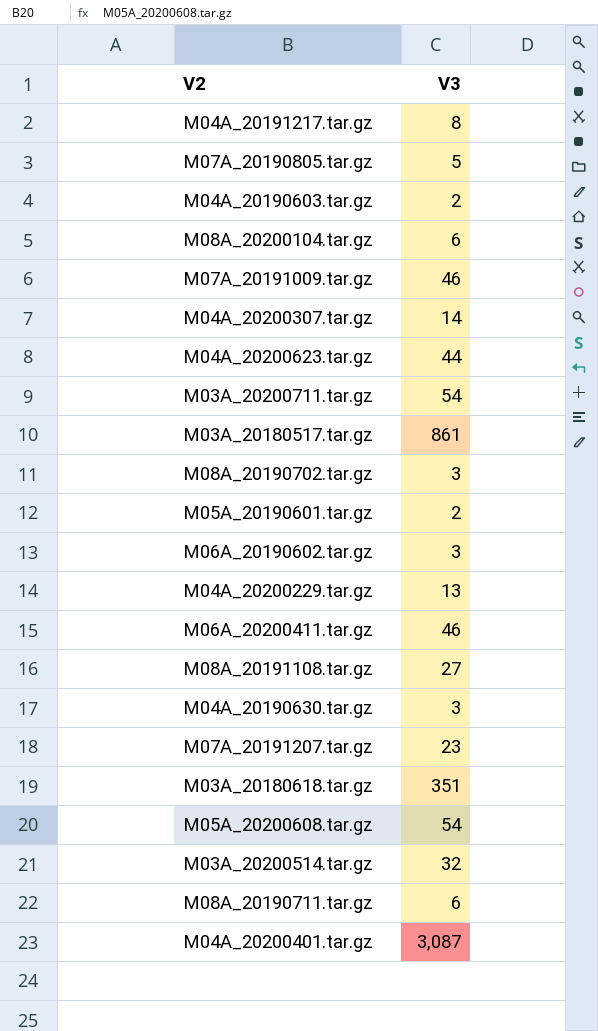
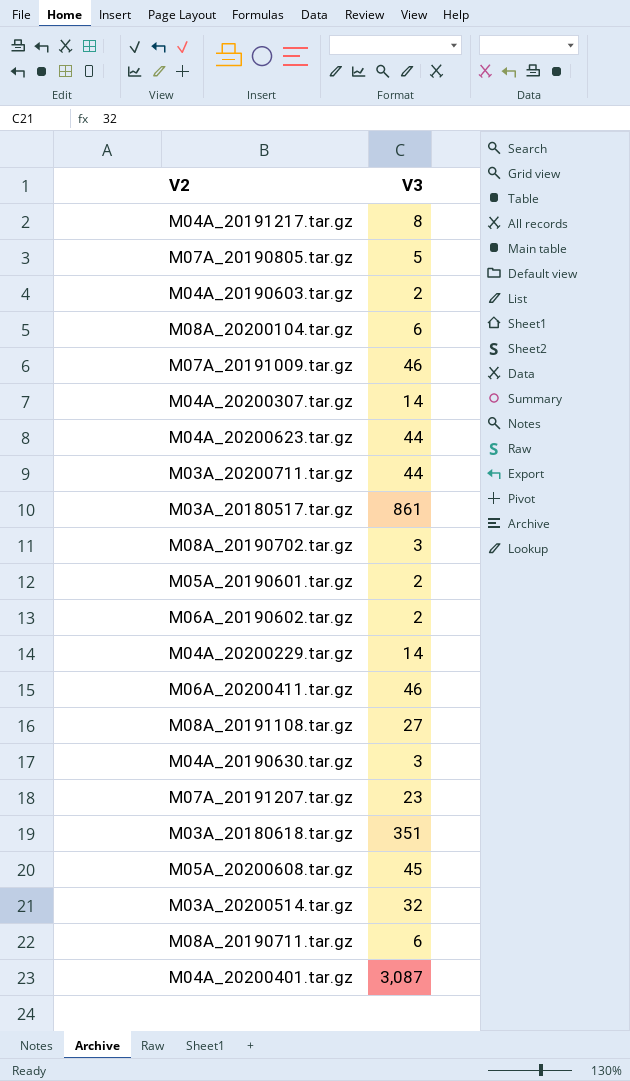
M03A_20200711.tar.gz | V3: 54 -> 44
M06A_20190602.tar.gz | V3: 3 -> 2
M04A_20200229.tar.gz | V3: 13 -> 14
M05A_20200608.tar.gz | V3: 54 -> 45

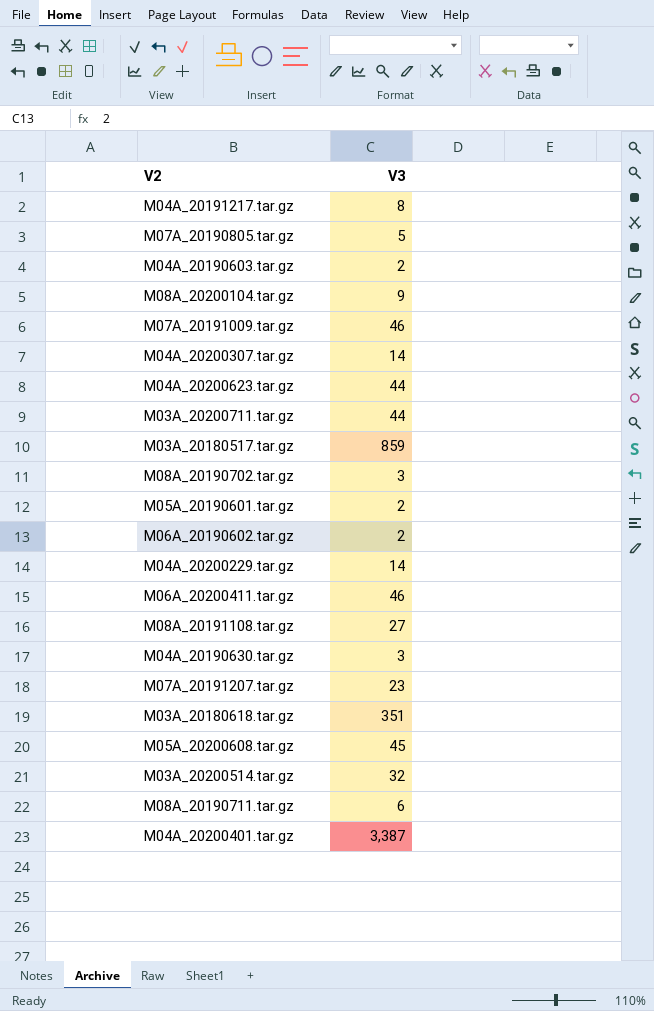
M08A_20200104.tar.gz | V3: 6 -> 9
M03A_20180517.tar.gz | V3: 861 -> 859
M04A_20200401.tar.gz | V3: 3,087 -> 3,387

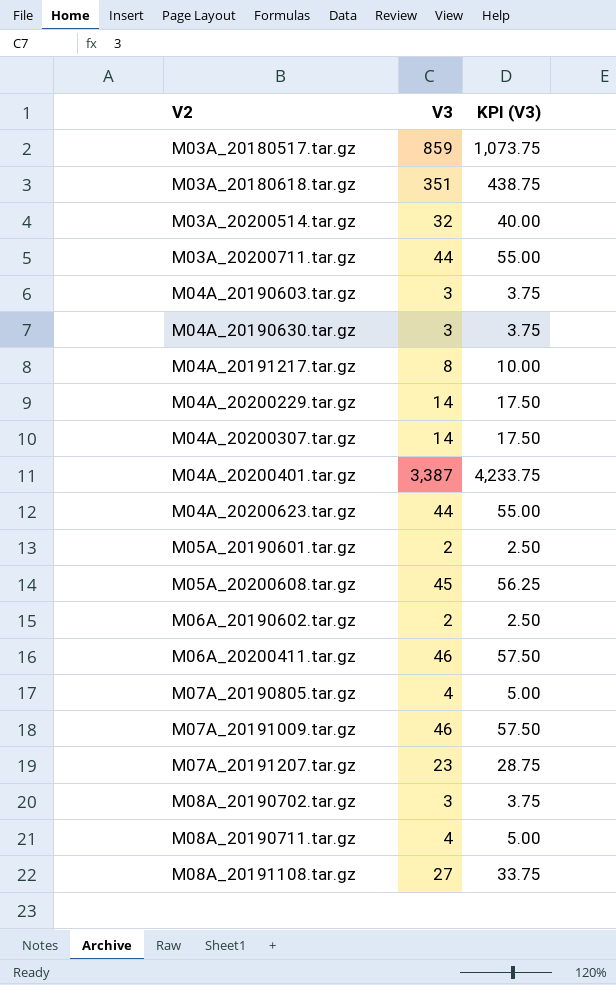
row order: none -> V2 ascending
column KPI (V3) | formula: none -> [V3] * 1.25
row M08A_20200104.tar.gz: 9 -> none
M04A_20190603.tar.gz | V3: 2 -> 3
M07A_20190805.tar.gz | V3: 5 -> 4
M08A_20190711.tar.gz | V3: 6 -> 4

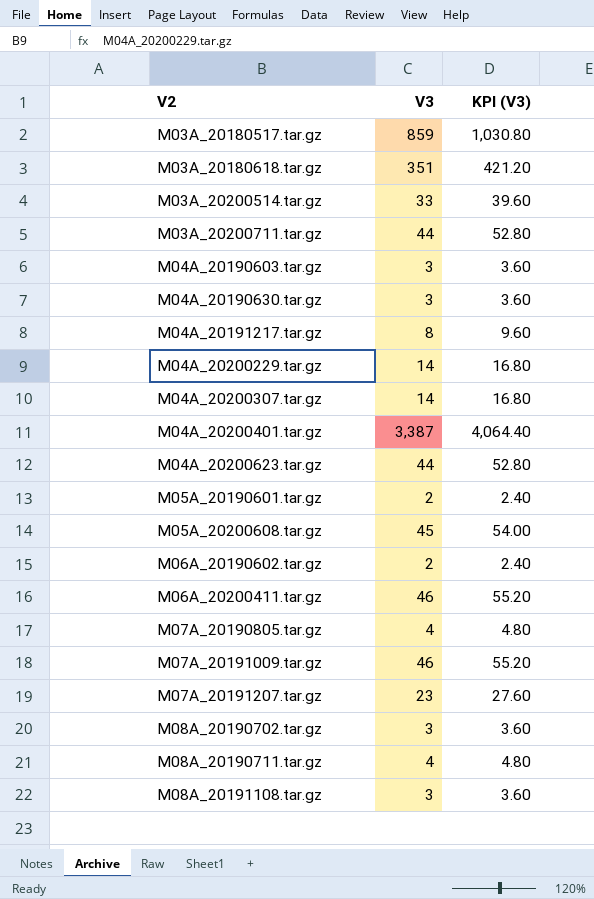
column KPI (V3) | formula: [V3] * 1.25 -> [V3] * 1.2
M03A_20200514.tar.gz | V3: 32 -> 33
M08A_20191108.tar.gz | V3: 27 -> 3

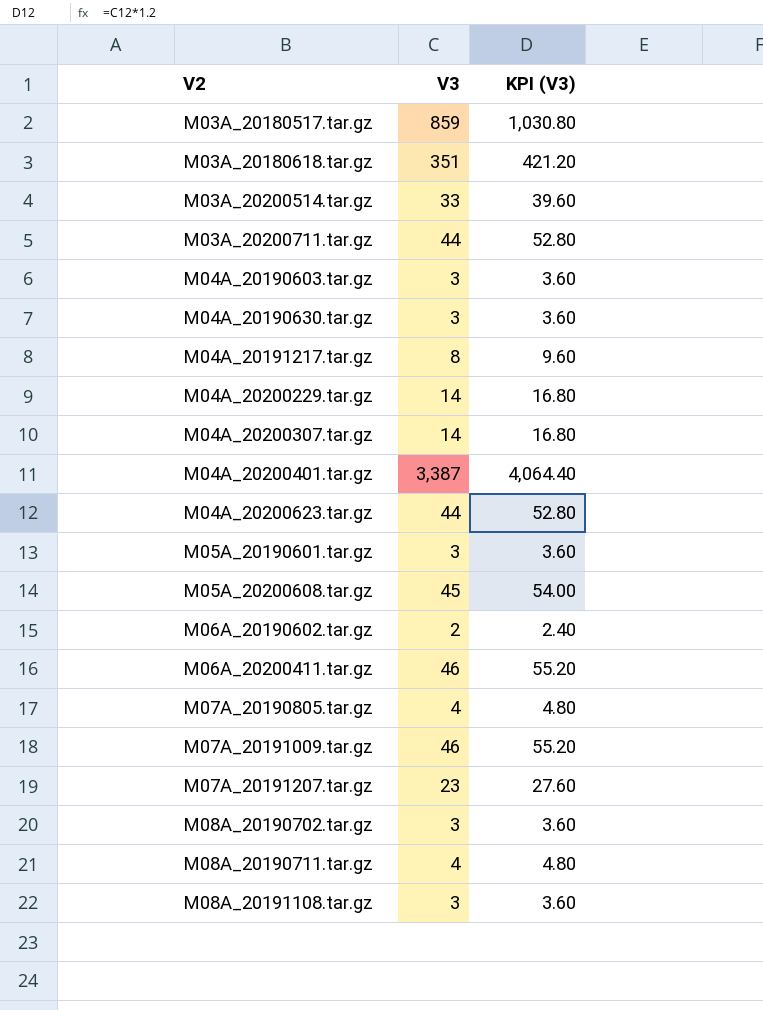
M05A_20190601.tar.gz | V3: 2 -> 3
M05A_20190601.tar.gz | KPI (V3): 2.40 -> 3.60

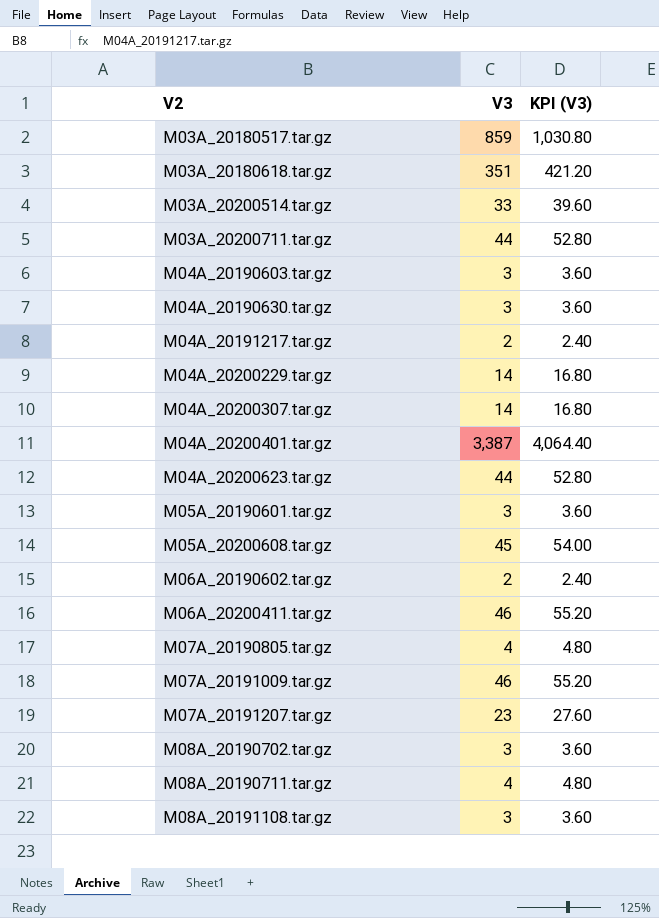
M04A_20191217.tar.gz | V3: 8 -> 2
M04A_20191217.tar.gz | KPI (V3): 9.60 -> 2.40

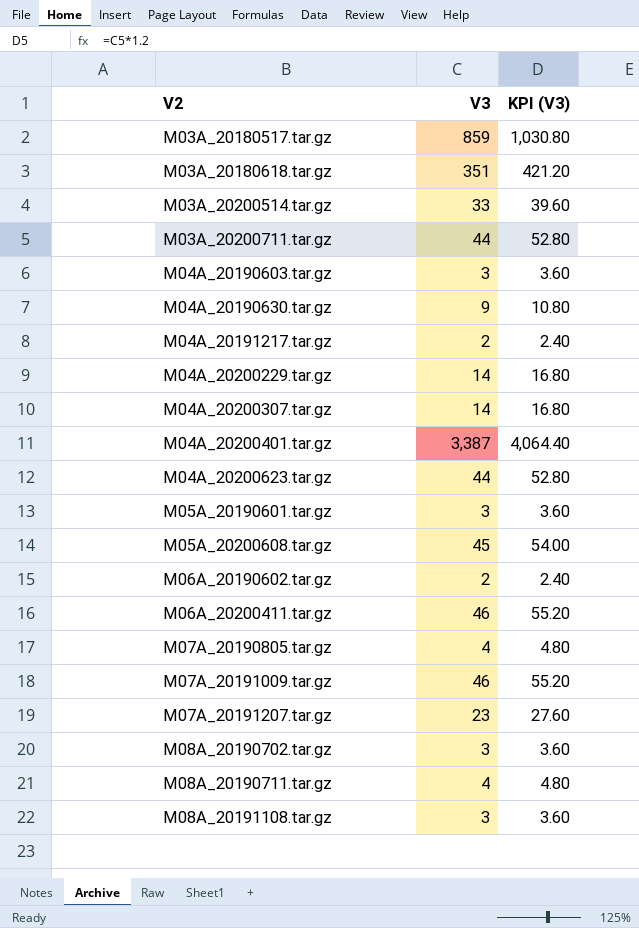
M04A_20190630.tar.gz | V3: 3 -> 9
M04A_20190630.tar.gz | KPI (V3): 3.60 -> 10.80

